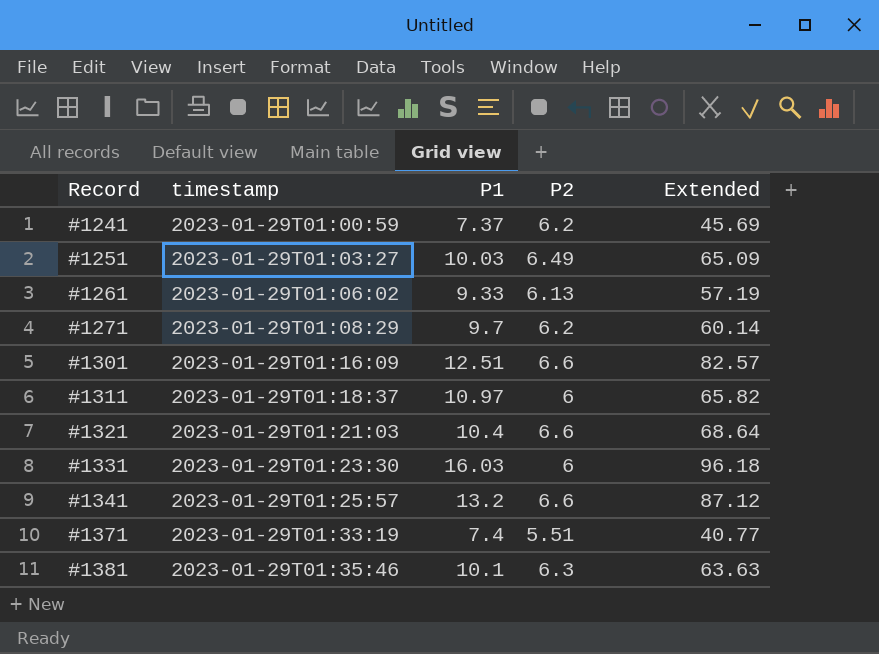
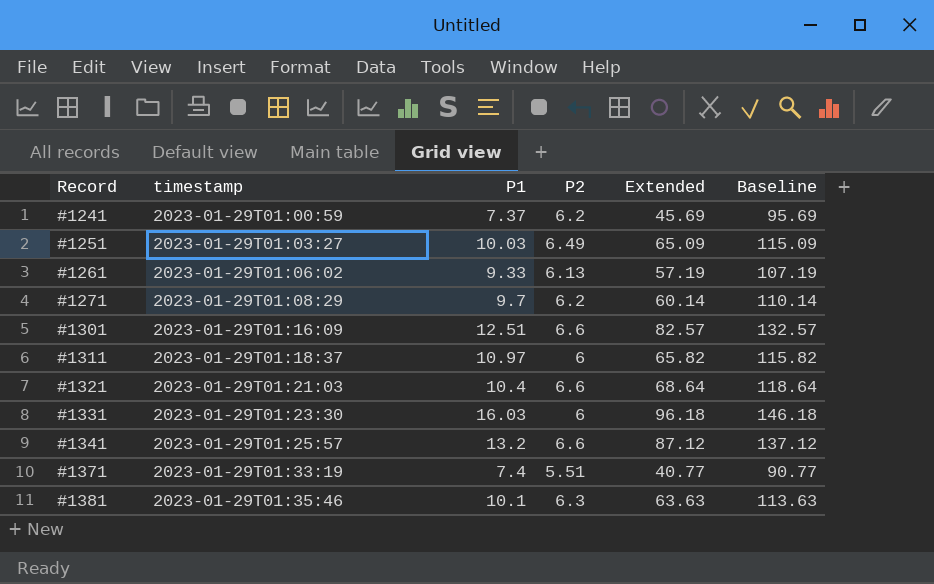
column Baseline | formula: none -> [Extended] + 50

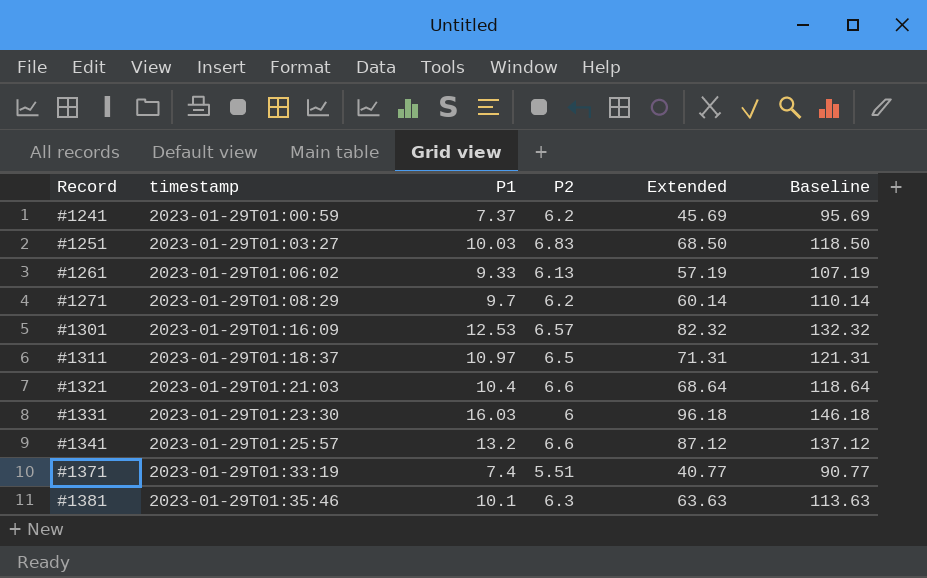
#1251 | P2: 6.49 -> 6.83
#1251 | Extended: 65.09 -> 68.50
#1251 | Baseline: 115.09 -> 118.50
#1301 | P1: 12.51 -> 12.53
#1301 | P2: 6.6 -> 6.57
#1301 | Extended: 82.57 -> 82.32
#1301 | Baseline: 132.57 -> 132.32
#1311 | P2: 6 -> 6.5
#1311 | Extended: 65.82 -> 71.31
#1311 | Baseline: 115.82 -> 121.31

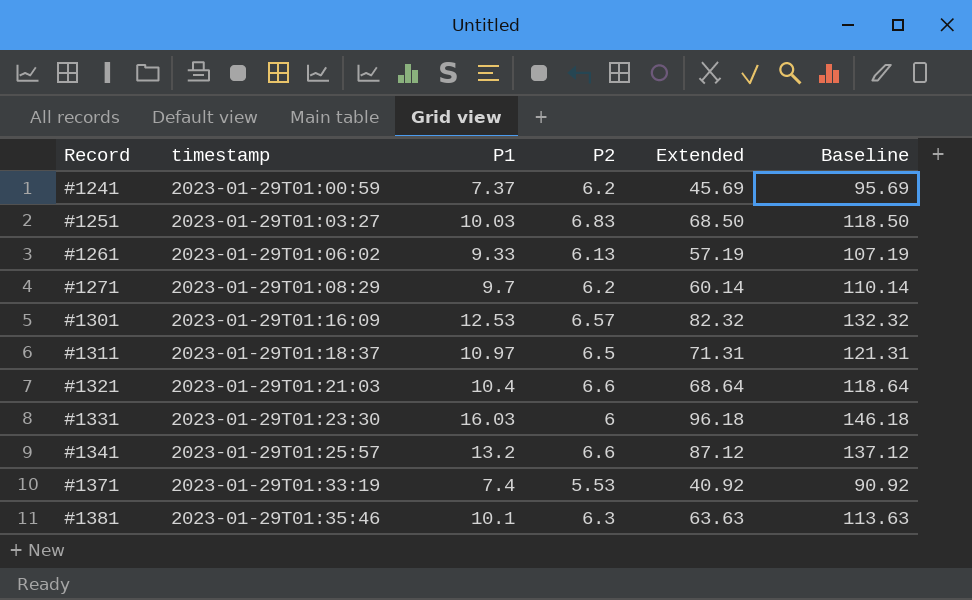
#1371 | P2: 5.51 -> 5.53
#1371 | Extended: 40.77 -> 40.92
#1371 | Baseline: 90.77 -> 90.92

